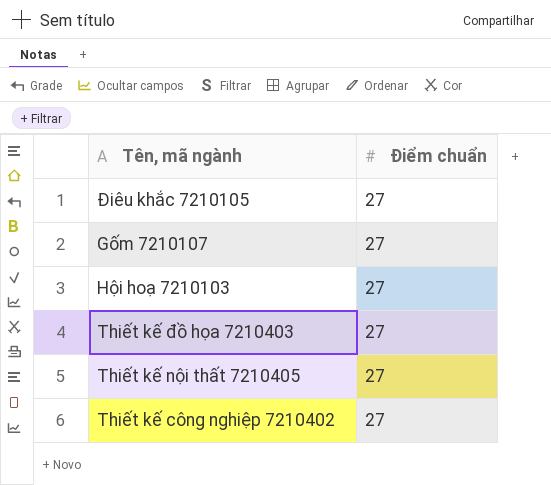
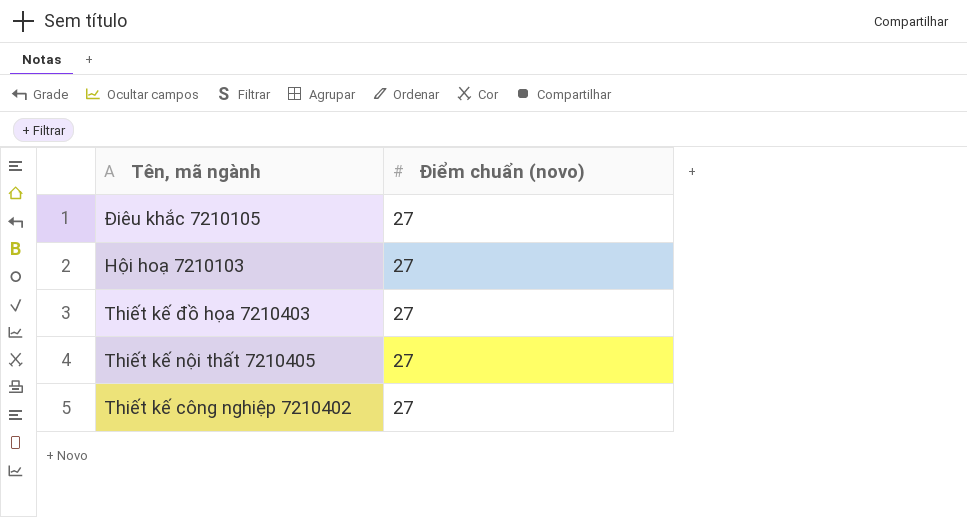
column name: Điểm chuẩn -> Điểm chuẩn (novo)
row Gốm 7210107: 27 -> none

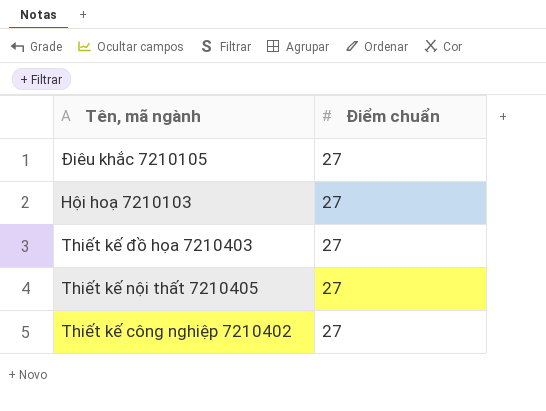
column name: Điểm chuẩn (novo) -> Điểm chuẩn

